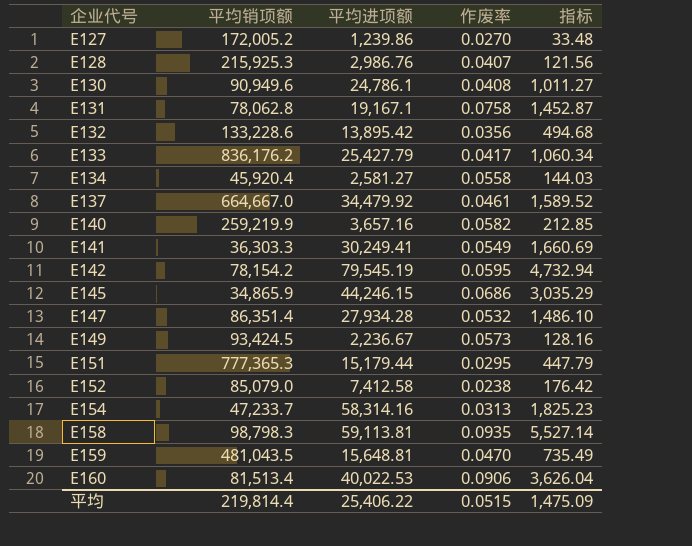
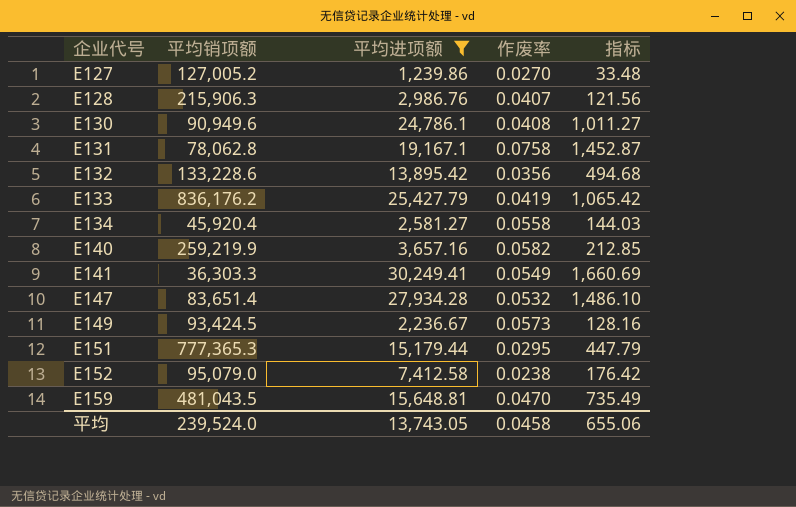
filter: none -> 平均进项额 <= 30,249.41
E127 | 平均销项额: 172,005.2 -> 127,005.2
E128 | 平均销项额: 215,925.3 -> 215,906.3
E133 | 作废率: 0.0417 -> 0.0419
E133 | 指标: 1,060.34 -> 1,065.42
E147 | 平均销项额: 86,351.4 -> 83,651.4
E152 | 平均销项额: 85,079.0 -> 95,079.0
平均 | 平均销项额: 219,814.4 -> 239,524.0
平均 | 平均进项额: 25,406.22 -> 13,743.05
平均 | 作废率: 0.0515 -> 0.0458
平均 | 指标: 1,475.09 -> 655.06

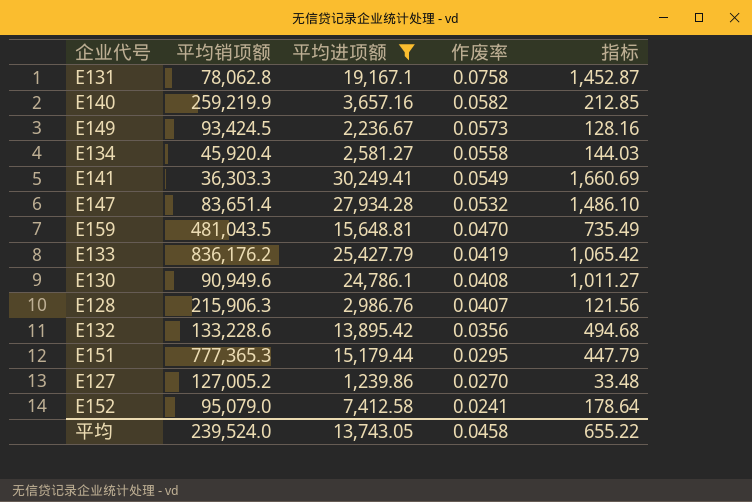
row order: 企业代号 ascending -> 作废率 descending
E152 | 作废率: 0.0238 -> 0.0241
E152 | 指标: 176.42 -> 178.64
平均 | 指标: 655.06 -> 655.22

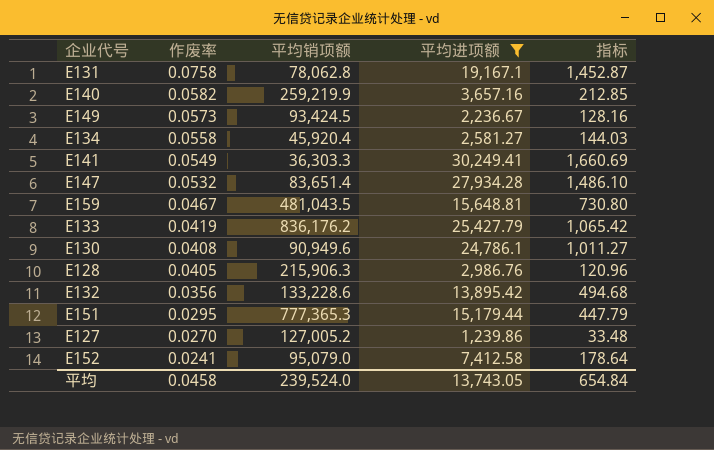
column 作废率 | position: 4 -> 2
E159 | 作废率: 0.0470 -> 0.0467
E159 | 指标: 735.49 -> 730.80
E128 | 作废率: 0.0407 -> 0.0405
E128 | 指标: 121.56 -> 120.96
平均 | 指标: 655.22 -> 654.84

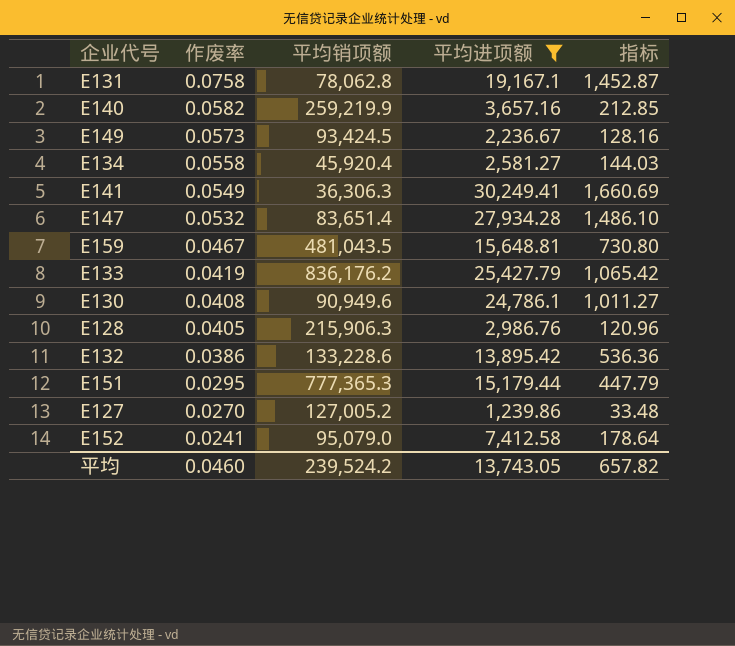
E141 | 平均销项额: 36,303.3 -> 36,306.3
E132 | 作废率: 0.0356 -> 0.0386
E132 | 指标: 494.68 -> 536.36
平均 | 作废率: 0.0458 -> 0.0460
平均 | 平均销项额: 239,524.0 -> 239,524.2
平均 | 指标: 654.84 -> 657.82

